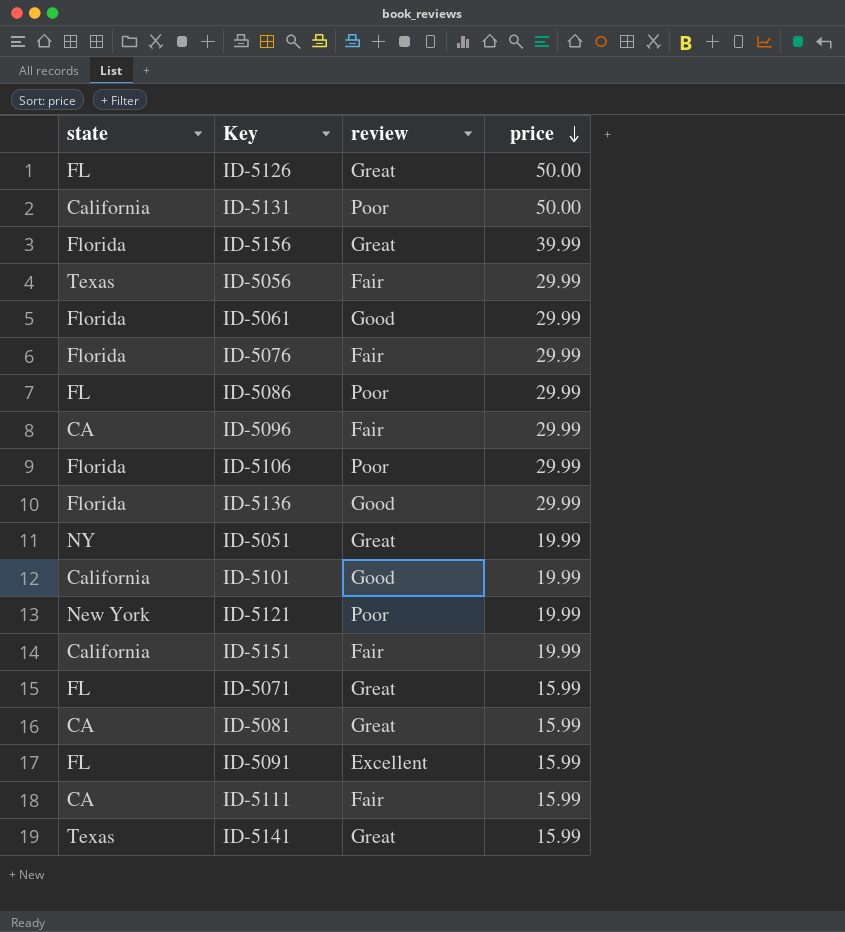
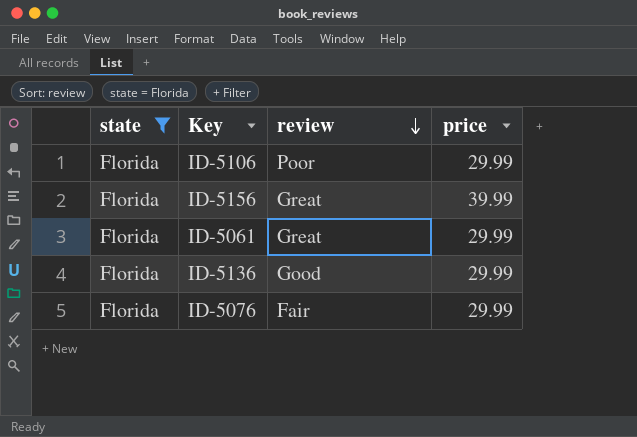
filter: none -> state = Florida
row order: price descending -> review descending
ID-5061 | review: Good -> Great

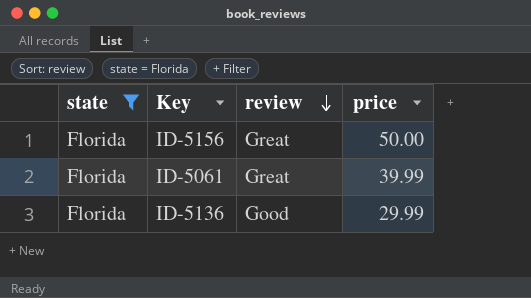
row ID-5106: Florida | Poor | 29.99 -> none
row ID-5076: Florida | Fair | 29.99 -> none
ID-5156 | price: 39.99 -> 50.00
ID-5061 | price: 29.99 -> 39.99

